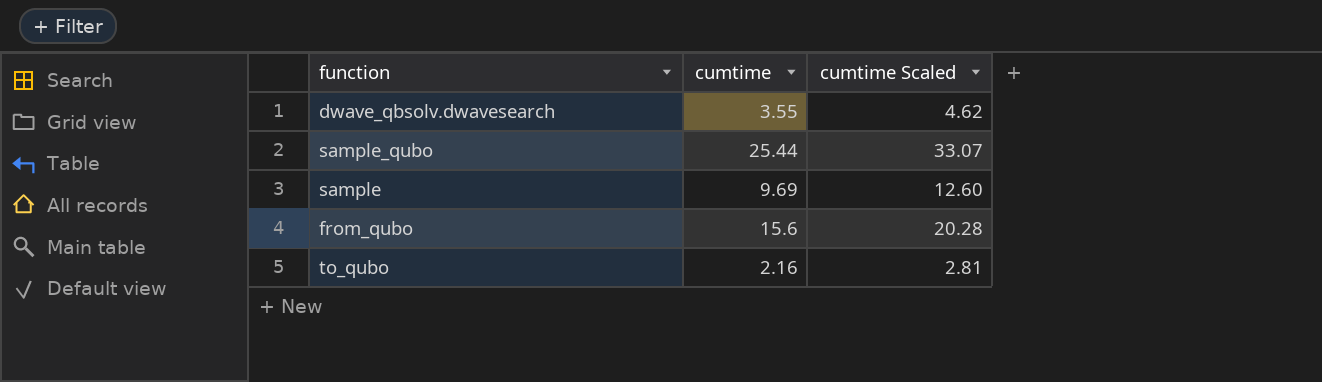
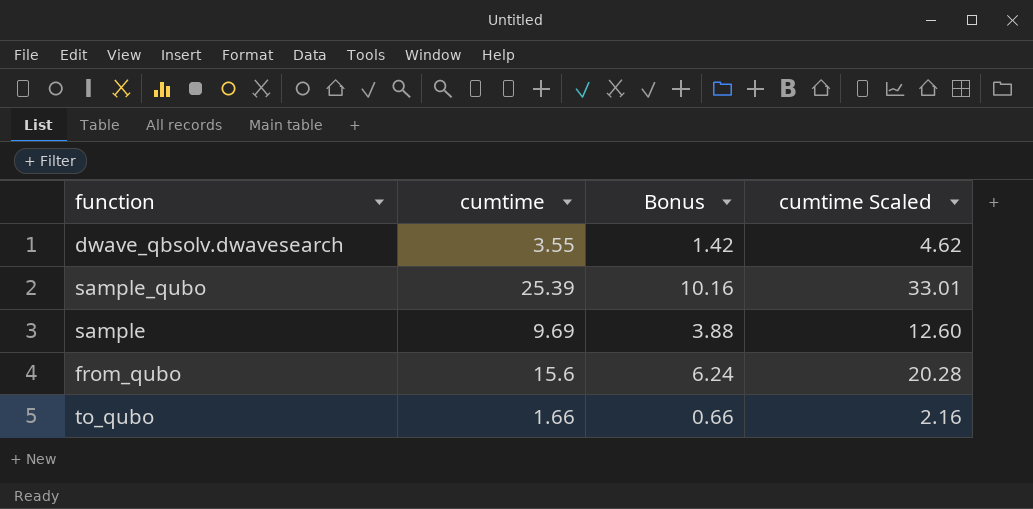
column Bonus | formula: none -> [cumtime] * 0.4
sample_qubo | cumtime: 25.44 -> 25.39
sample_qubo | cumtime Scaled: 33.07 -> 33.01
to_qubo | cumtime: 2.16 -> 1.66
to_qubo | cumtime Scaled: 2.81 -> 2.16

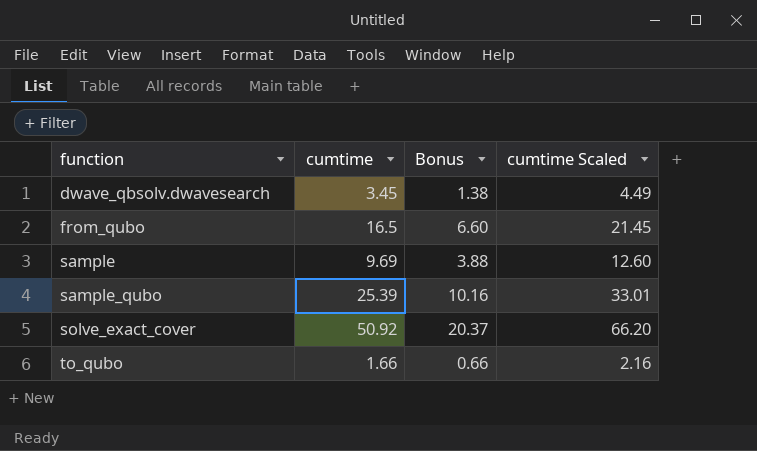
row order: none -> function ascending
dwave_qbsolv.dwavesearch | cumtime: 3.55 -> 3.45
dwave_qbsolv.dwavesearch | Bonus: 1.42 -> 1.38
dwave_qbsolv.dwavesearch | cumtime Scaled: 4.62 -> 4.49
from_qubo | cumtime: 15.6 -> 16.5
from_qubo | Bonus: 6.24 -> 6.60
from_qubo | cumtime Scaled: 20.28 -> 21.45
row solve_exact_cover: none -> 50.92 | 20.37 | 66.20

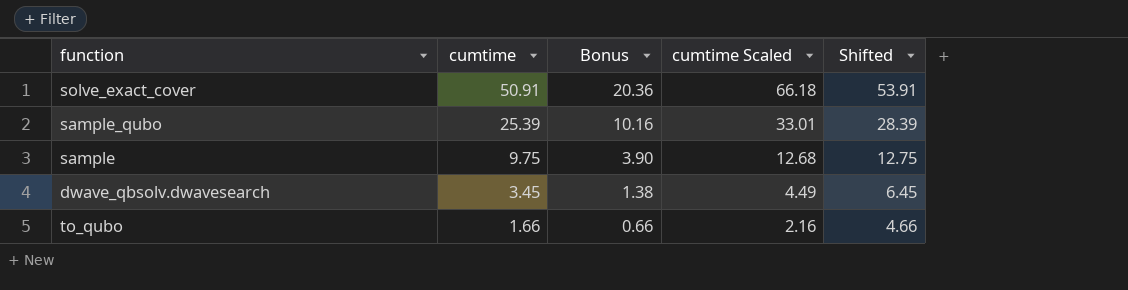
row order: function ascending -> cumtime descending
column Shifted | formula: none -> [cumtime] + 3
row from_qubo: 16.5 | 6.60 | 21.45 -> none
solve_exact_cover | cumtime: 50.92 -> 50.91
solve_exact_cover | Bonus: 20.37 -> 20.36
solve_exact_cover | cumtime Scaled: 66.20 -> 66.18
sample | cumtime: 9.69 -> 9.75
sample | Bonus: 3.88 -> 3.90
sample | cumtime Scaled: 12.60 -> 12.68

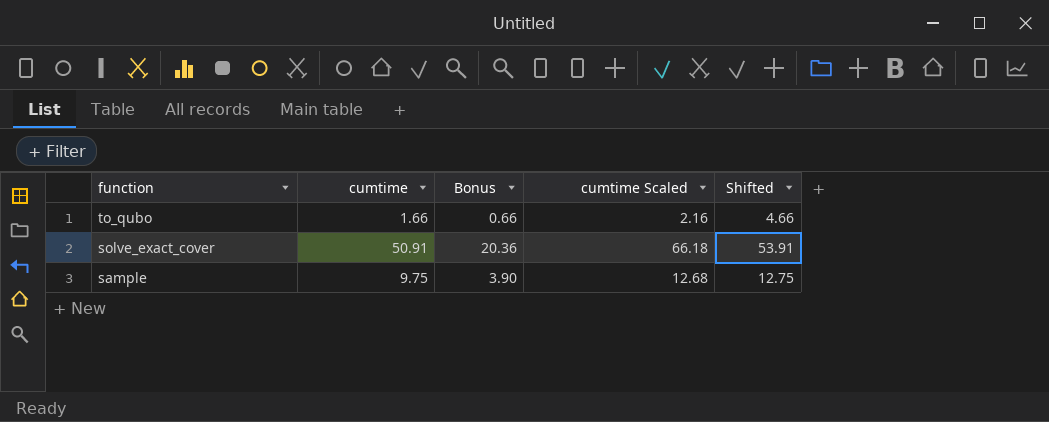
row order: cumtime descending -> function descending
row sample_qubo: 25.39 | 10.16 | 33.01 | 28.39 -> none
row dwave_qbsolv.dwavesearch: 3.45 | 1.38 | 4.49 | 6.45 -> none

